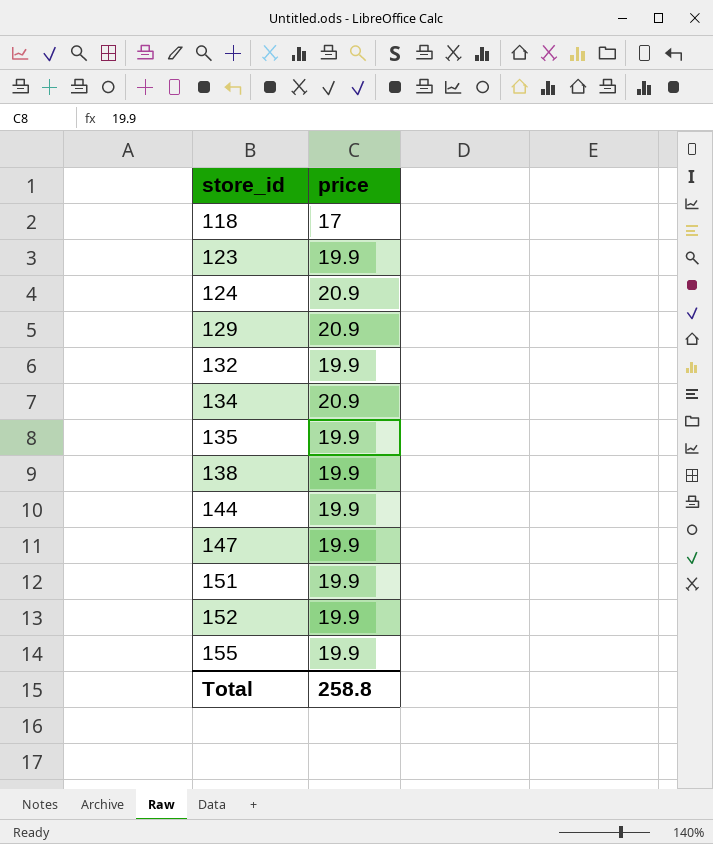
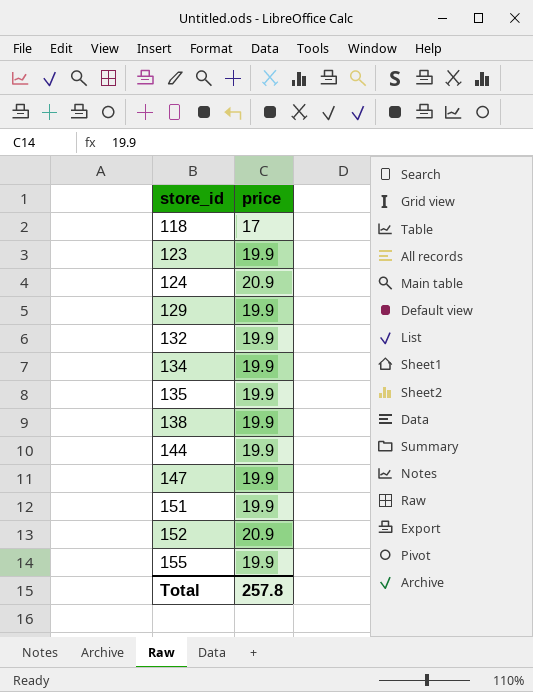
129 | price: 20.9 -> 19.9
134 | price: 20.9 -> 19.9
152 | price: 19.9 -> 20.9
Total | price: 258.8 -> 257.8

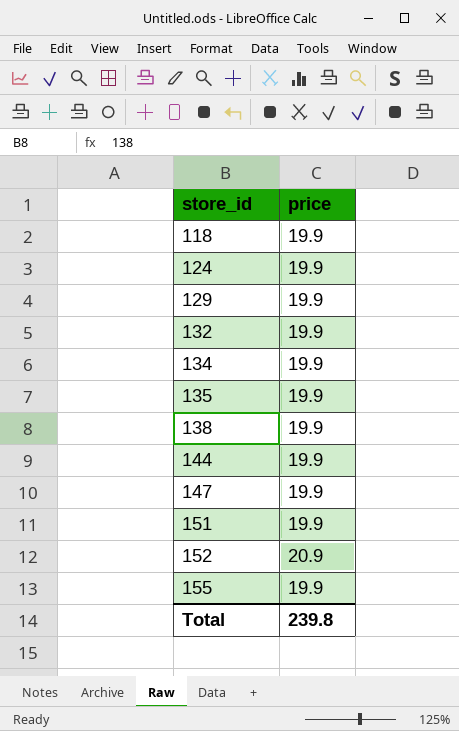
row 123: 19.9 -> none
118 | price: 17 -> 19.9
124 | price: 20.9 -> 19.9
Total | price: 257.8 -> 239.8

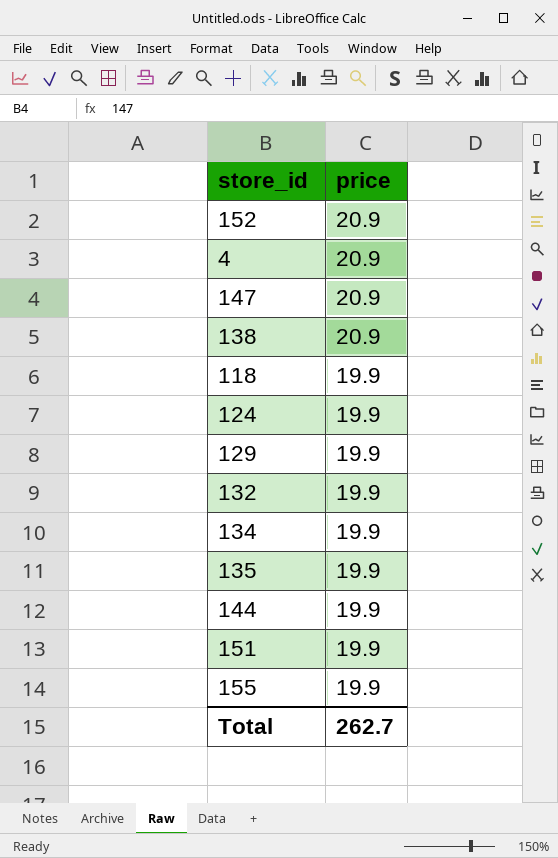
row order: store_id ascending -> price descending
row 4: none -> 20.9
147 | price: 19.9 -> 20.9
138 | price: 19.9 -> 20.9
Total | price: 239.8 -> 262.7

